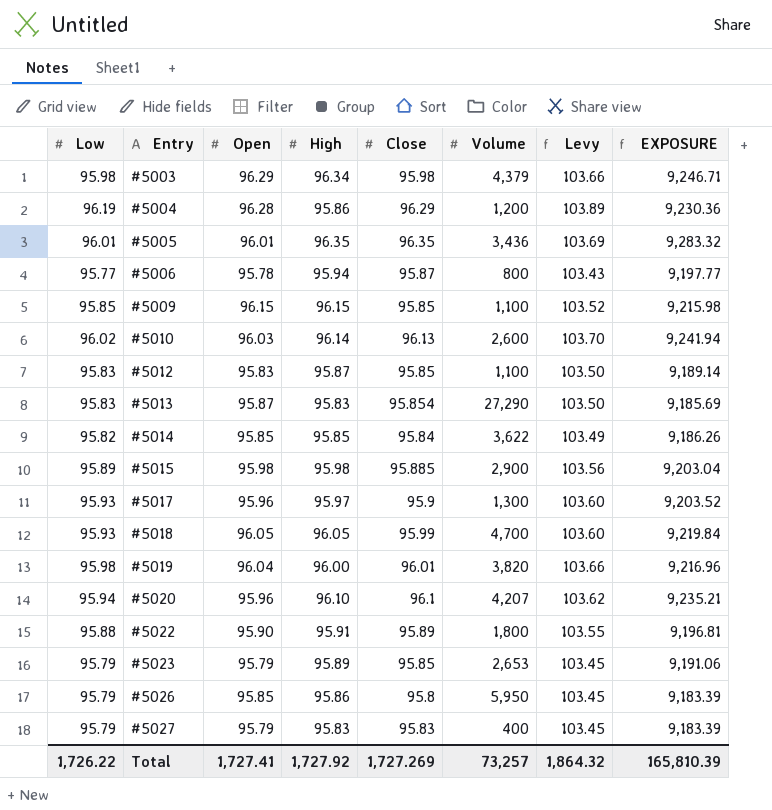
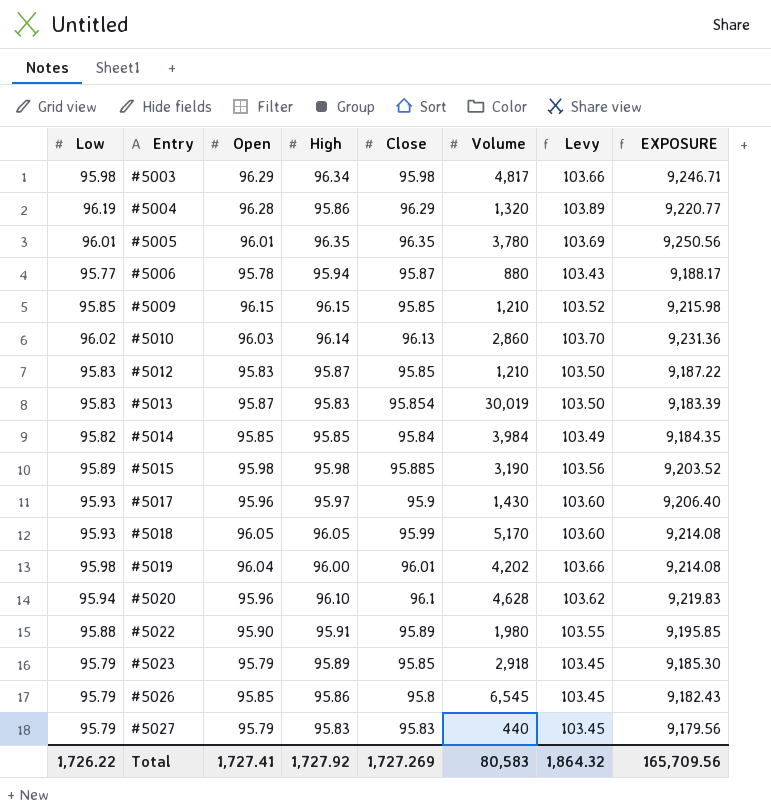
column EXPOSURE | formula: [High] * [Close] -> [Low] * [High]
#5003 | Volume: 4,379 -> 4,817
#5004 | Volume: 1,200 -> 1,320
#5005 | Volume: 3,436 -> 3,780
#5006 | Volume: 800 -> 880
#5009 | Volume: 1,100 -> 1,210
#5010 | Volume: 2,600 -> 2,860
#5012 | Volume: 1,100 -> 1,210
#5013 | Volume: 27,290 -> 30,019
#5014 | Volume: 3,622 -> 3,984
#5015 | Volume: 2,900 -> 3,190
#5017 | Volume: 1,300 -> 1,430
#5018 | Volume: 4,700 -> 5,170
#5019 | Volume: 3,820 -> 4,202
#5020 | Volume: 4,207 -> 4,628
#5022 | Volume: 1,800 -> 1,980
#5023 | Volume: 2,653 -> 2,918
#5026 | Volume: 5,950 -> 6,545
#5027 | Volume: 400 -> 440
Total | Volume: 73,257 -> 80,583
Total | EXPOSURE: 165,810.39 -> 165,709.56

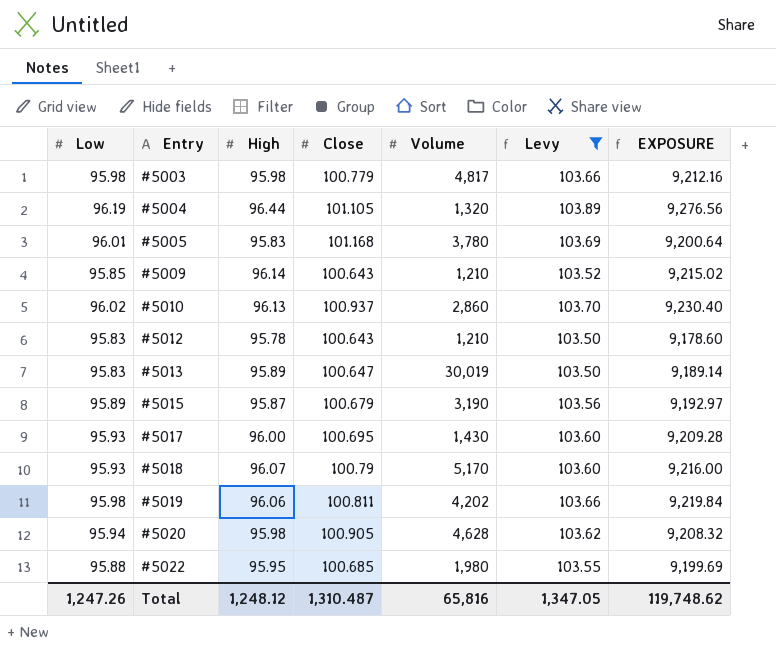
filter: none -> Levy >= 103.50
column Open | position: 3 -> none
#5003 | High: 96.34 -> 95.98
#5003 | Close: 95.98 -> 100.779
#5003 | EXPOSURE: 9,246.71 -> 9,212.16
#5004 | High: 95.86 -> 96.44
#5004 | Close: 96.29 -> 101.105
#5004 | EXPOSURE: 9,220.77 -> 9,276.56
#5005 | High: 96.35 -> 95.83
#5005 | Close: 96.35 -> 101.168
#5005 | EXPOSURE: 9,250.56 -> 9,200.64
#5009 | High: 96.15 -> 96.14
#5009 | Close: 95.85 -> 100.643
#5009 | EXPOSURE: 9,215.98 -> 9,215.02
#5010 | High: 96.14 -> 96.13
#5010 | Close: 96.13 -> 100.937
#5010 | EXPOSURE: 9,231.36 -> 9,230.40
#5012 | High: 95.87 -> 95.78
#5012 | Close: 95.85 -> 100.643
#5012 | EXPOSURE: 9,187.22 -> 9,178.60
#5013 | High: 95.83 -> 95.89
#5013 | Close: 95.854 -> 100.647
#5013 | EXPOSURE: 9,183.39 -> 9,189.14
#5015 | High: 95.98 -> 95.87
#5015 | Close: 95.885 -> 100.679
#5015 | EXPOSURE: 9,203.52 -> 9,192.97
#5017 | High: 95.97 -> 96.00
#5017 | Close: 95.9 -> 100.695
#5017 | EXPOSURE: 9,206.40 -> 9,209.28
#5018 | High: 96.05 -> 96.07
#5018 | Close: 95.99 -> 100.79
#5018 | EXPOSURE: 9,214.08 -> 9,216.00
#5019 | High: 96.00 -> 96.06
#5019 | Close: 96.01 -> 100.811
#5019 | EXPOSURE: 9,214.08 -> 9,219.84
#5020 | High: 96.10 -> 95.98
#5020 | Close: 96.1 -> 100.905
#5020 | EXPOSURE: 9,219.83 -> 9,208.32
#5022 | High: 95.91 -> 95.95
#5022 | Close: 95.89 -> 100.685
#5022 | EXPOSURE: 9,195.85 -> 9,199.69
Total | Low: 1,726.22 -> 1,247.26
Total | High: 1,727.92 -> 1,248.12
Total | Close: 1,727.269 -> 1,310.487
Total | Volume: 80,583 -> 65,816
Total | Levy: 1,864.32 -> 1,347.05
Total | EXPOSURE: 165,709.56 -> 119,748.62

